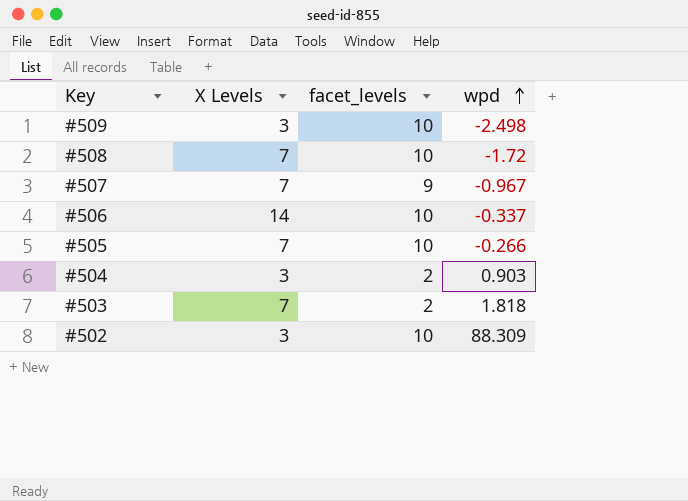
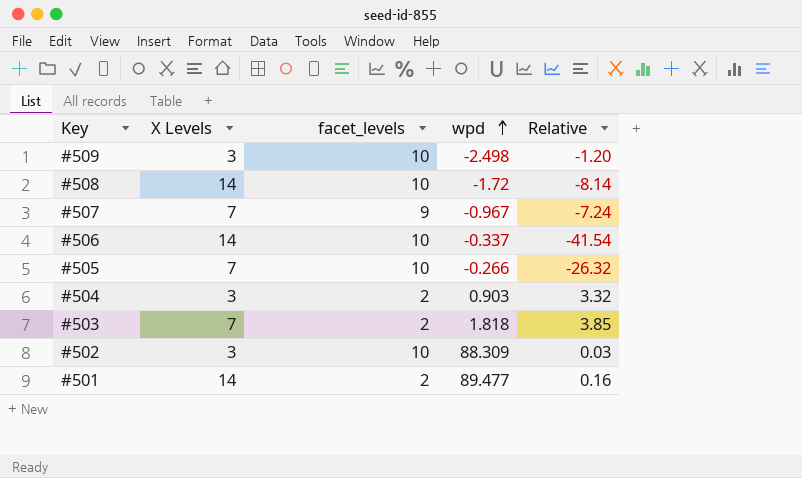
column Relative | formula: none -> [X Levels] / [wpd]
#508 | X Levels: 7 -> 14
row #501: none -> 14 | 2 | 89.477 | 0.16

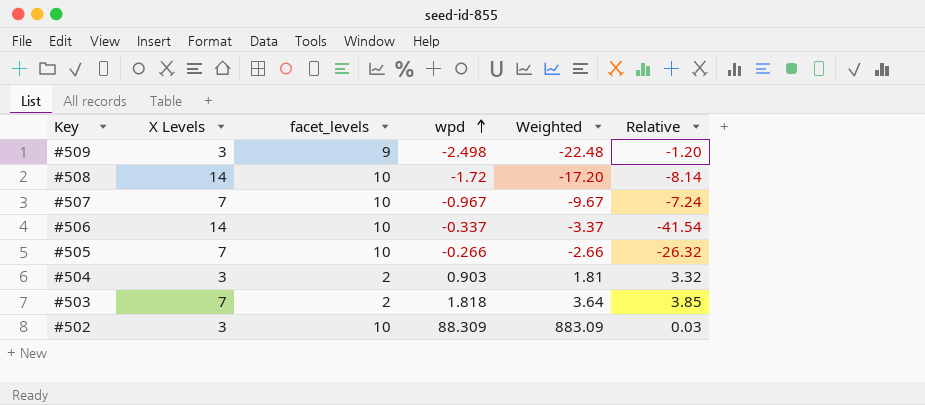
column Weighted | formula: none -> [facet_levels] * [wpd]
row #501: 14 | 2 | 89.477 | 0.16 -> none
#509 | facet_levels: 10 -> 9
#507 | facet_levels: 9 -> 10

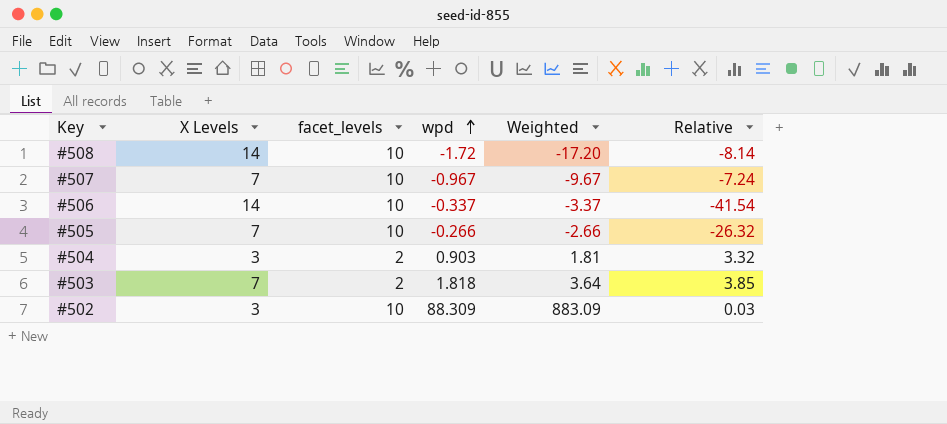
row #509: 3 | 9 | -2.498 | -22.48 | -1.20 -> none

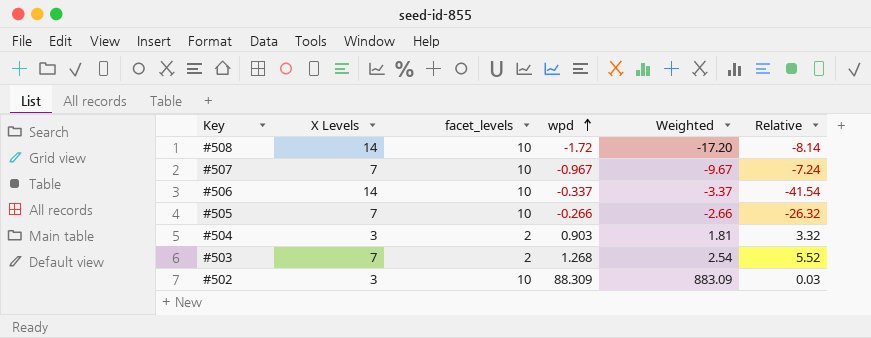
#503 | wpd: 1.818 -> 1.268
#503 | Weighted: 3.64 -> 2.54
#503 | Relative: 3.85 -> 5.52

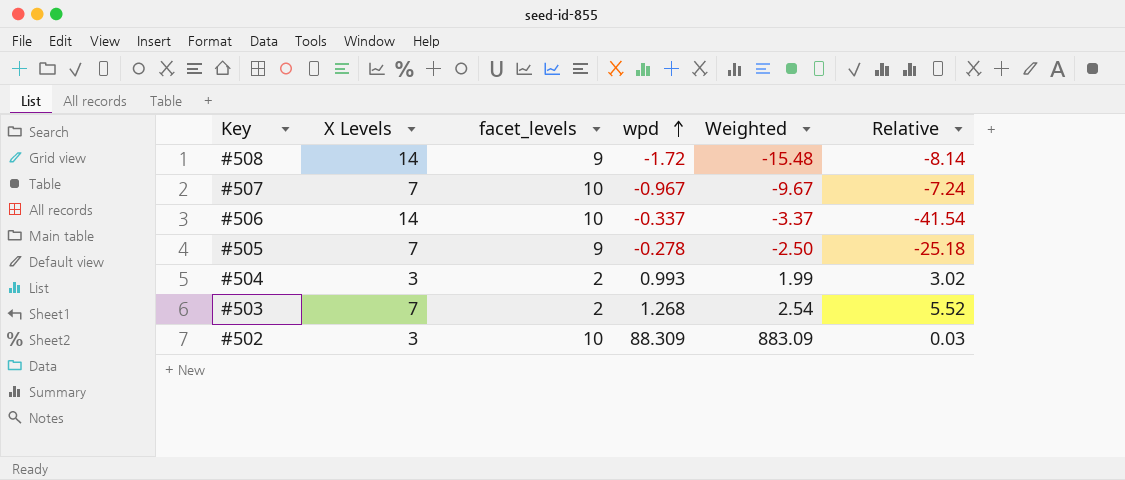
#508 | facet_levels: 10 -> 9
#508 | Weighted: -17.20 -> -15.48
#505 | facet_levels: 10 -> 9
#505 | wpd: -0.266 -> -0.278
#505 | Weighted: -2.66 -> -2.50
#505 | Relative: -26.32 -> -25.18
#504 | wpd: 0.903 -> 0.993
#504 | Weighted: 1.81 -> 1.99
#504 | Relative: 3.32 -> 3.02

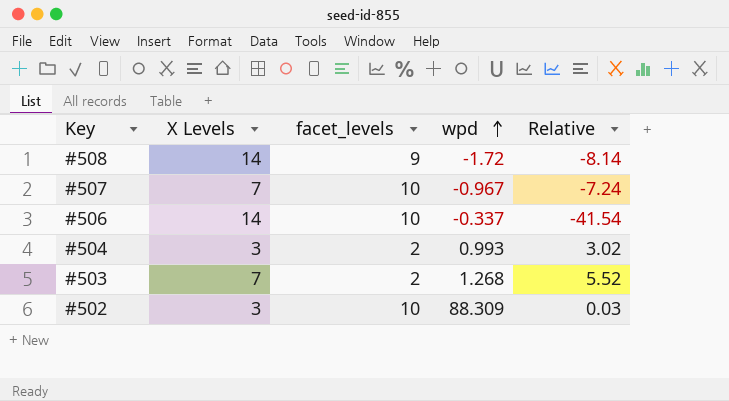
column Weighted | formula: [facet_levels] * [wpd] -> none
row #505: 7 | 9 | -0.278 | -2.50 | -25.18 -> none

